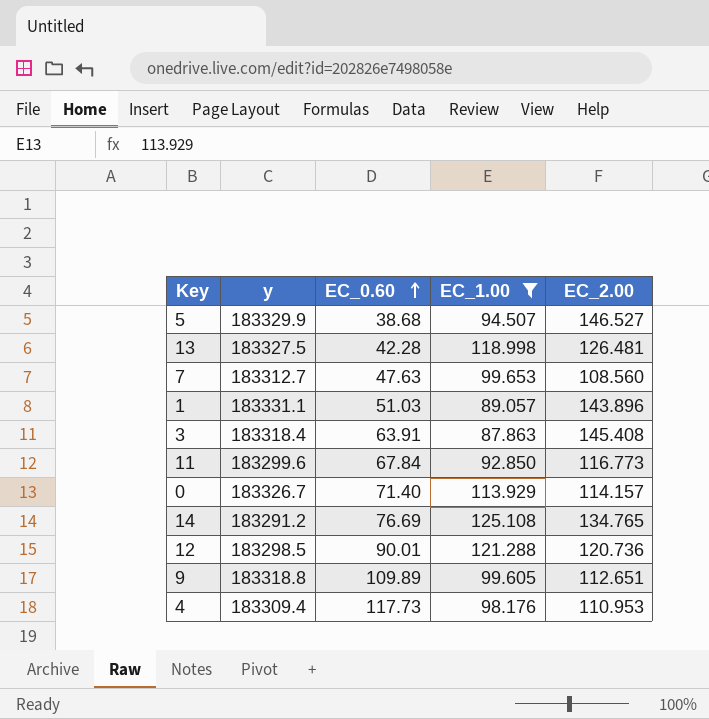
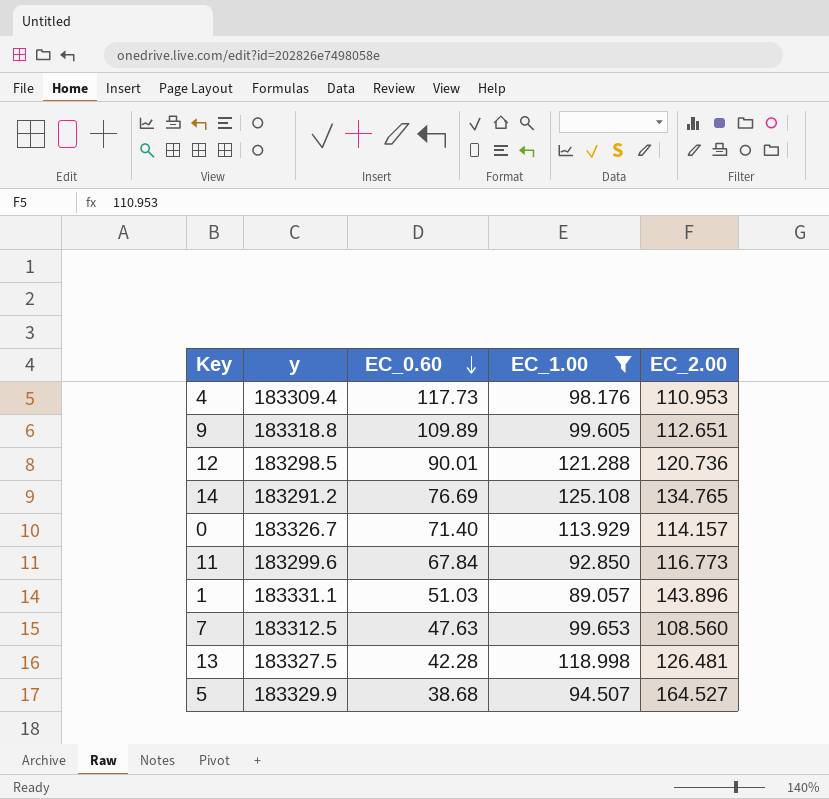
row order: EC_0.60 ascending -> EC_0.60 descending
row 3: 183318.4 | 63.91 | 87.863 | 145.408 -> none
7 | y: 183312.7 -> 183312.5
5 | EC_2.00: 146.527 -> 164.527

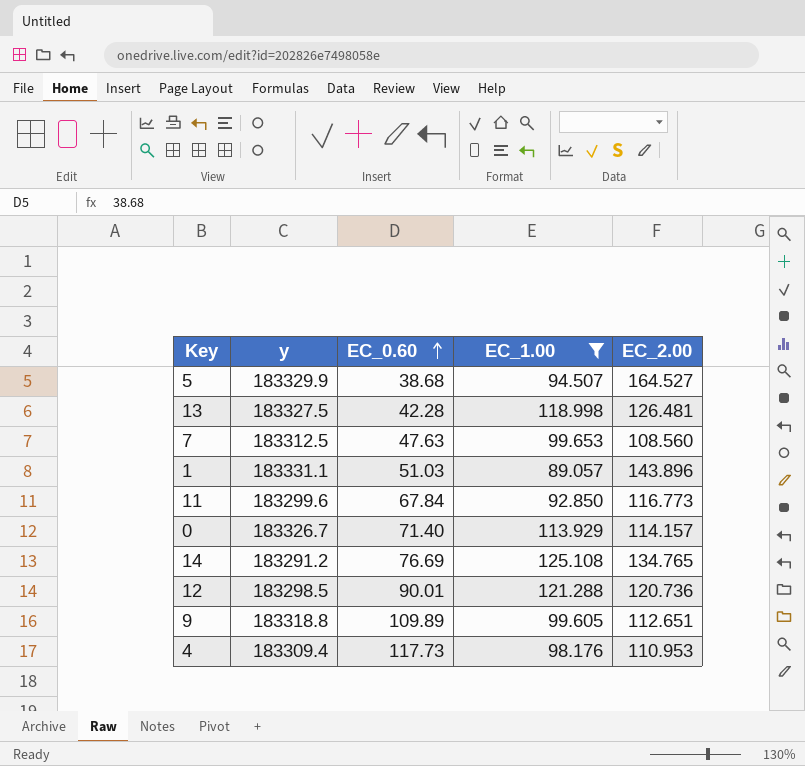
row order: EC_0.60 descending -> EC_0.60 ascending

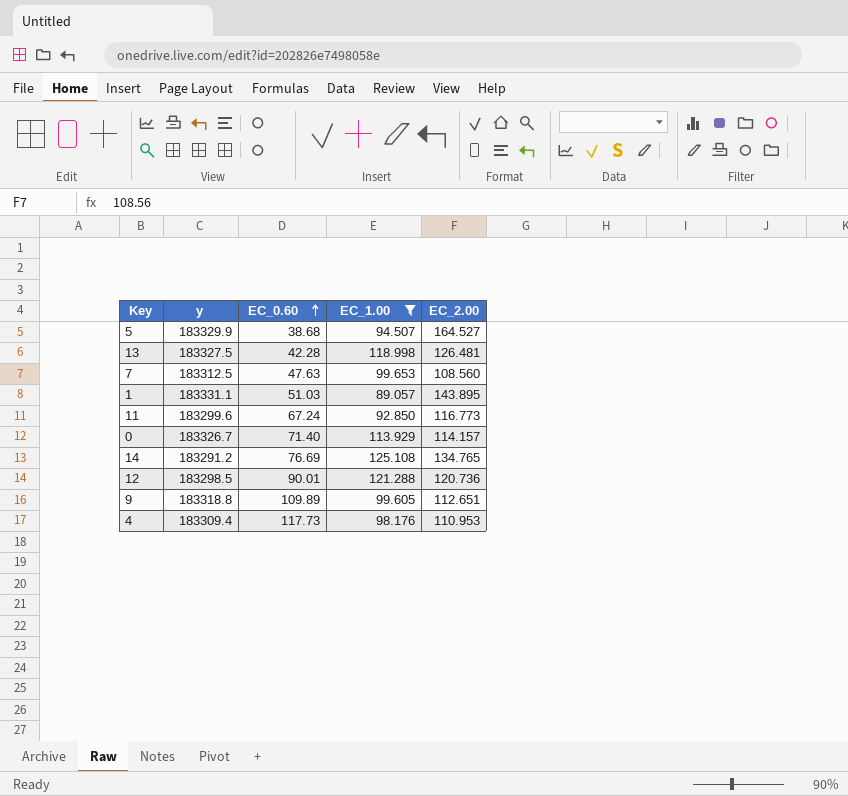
1 | EC_2.00: 143.896 -> 143.895
11 | EC_0.60: 67.84 -> 67.24

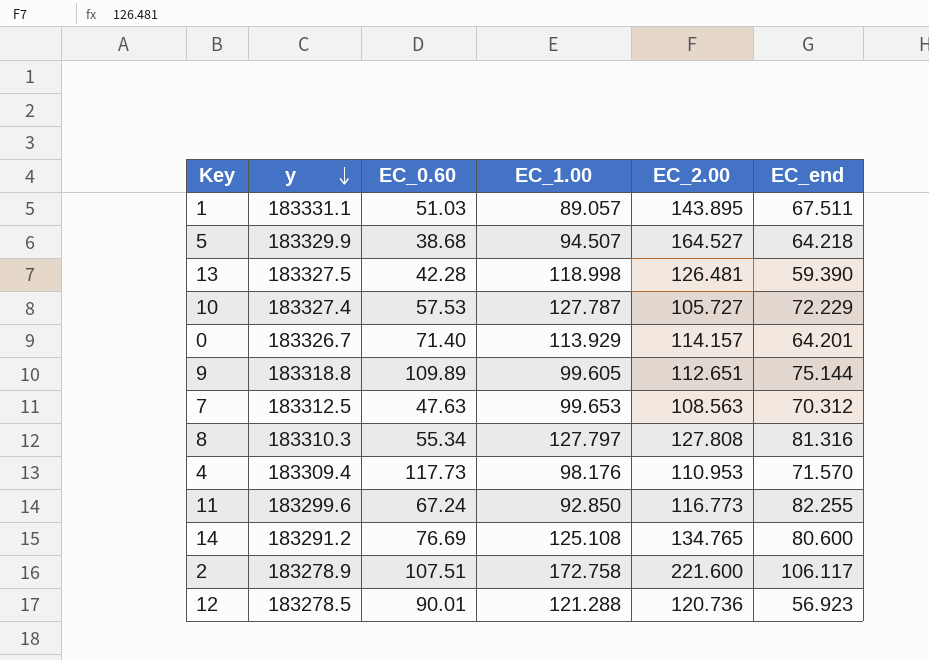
filter: EC_1.00 <= 125.108 -> none
row order: EC_0.60 ascending -> y descending
column EC_end | position: none -> 6
7 | EC_2.00: 108.560 -> 108.563
12 | y: 183298.5 -> 183278.5

